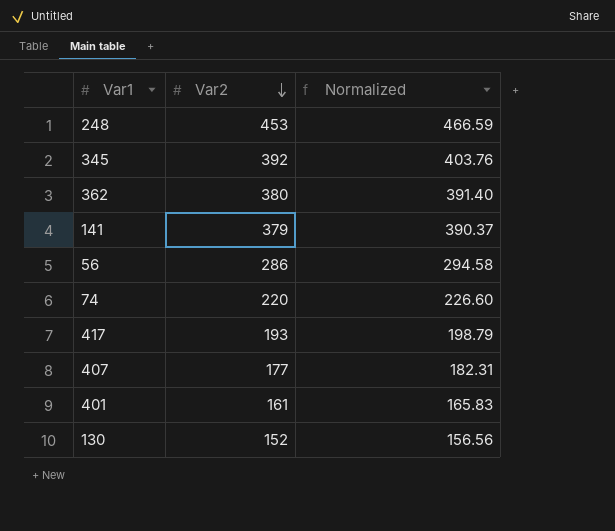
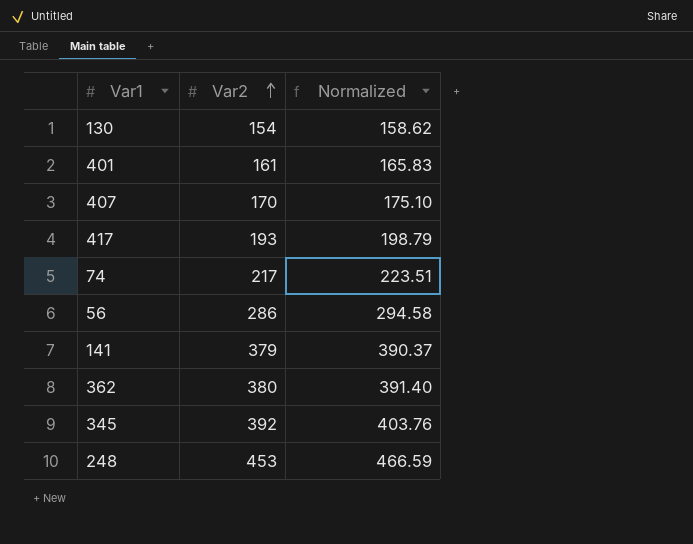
row order: Var2 descending -> Var2 ascending
130 | Var2: 152 -> 154
130 | Normalized: 156.56 -> 158.62
407 | Var2: 177 -> 170
407 | Normalized: 182.31 -> 175.10
74 | Var2: 220 -> 217
74 | Normalized: 226.60 -> 223.51

